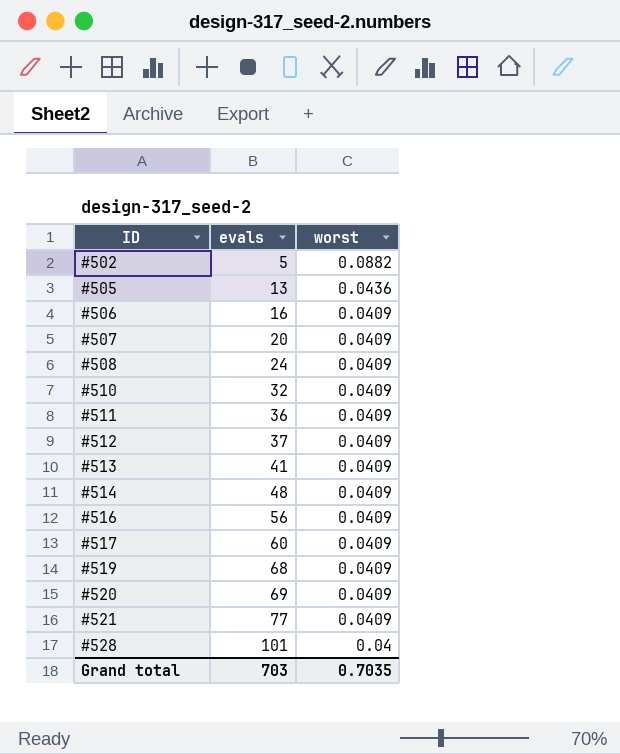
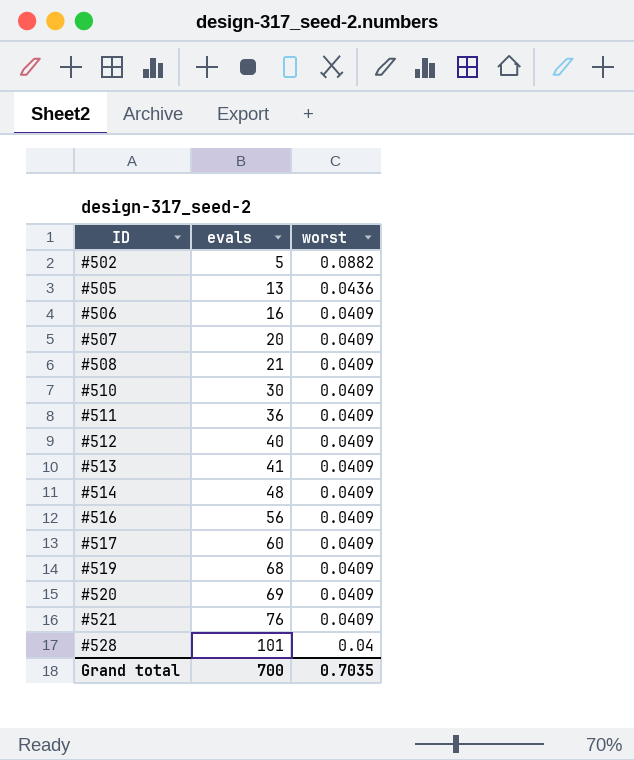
#508 | evals: 24 -> 21
#510 | evals: 32 -> 30
#512 | evals: 37 -> 40
#521 | evals: 77 -> 76
Grand total | evals: 703 -> 700

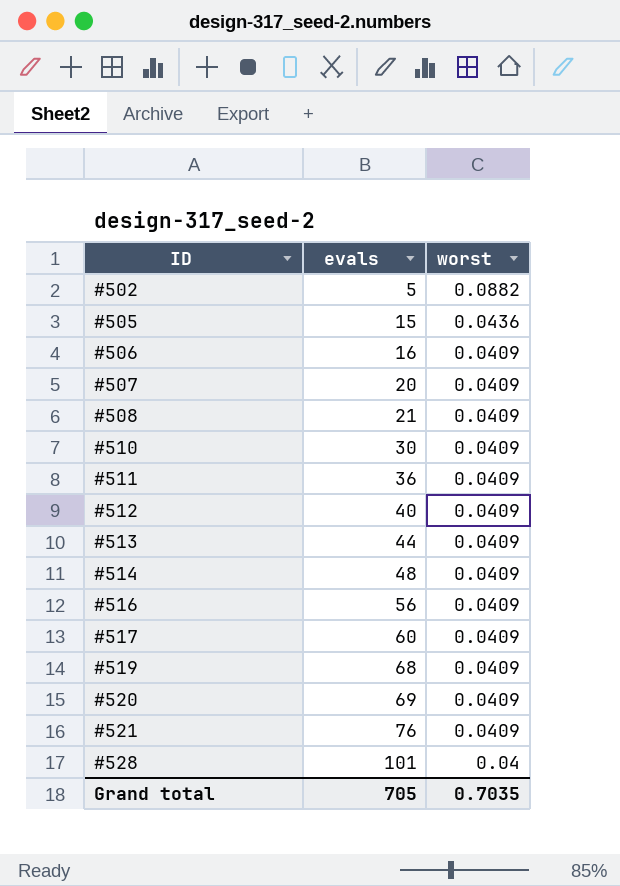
#505 | evals: 13 -> 15
#513 | evals: 41 -> 44
Grand total | evals: 700 -> 705

